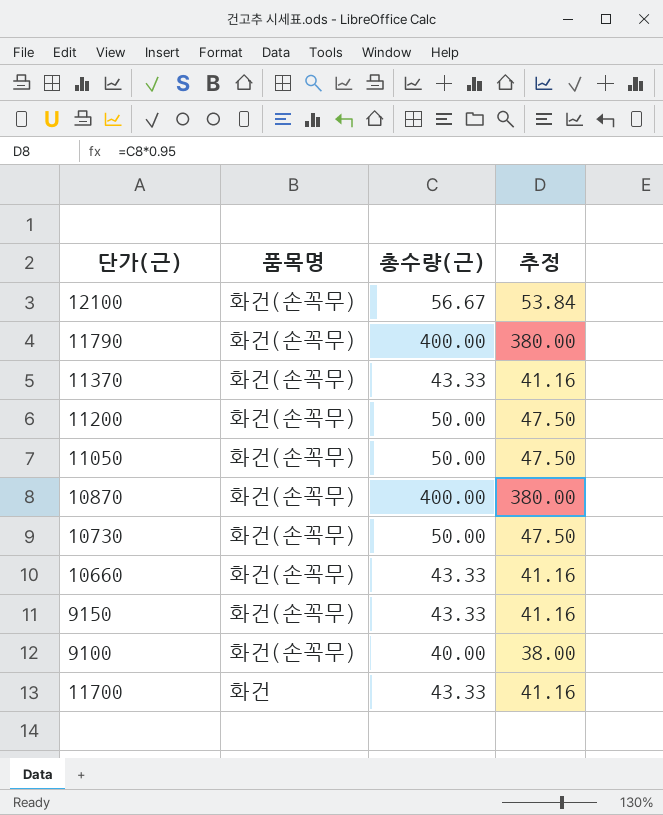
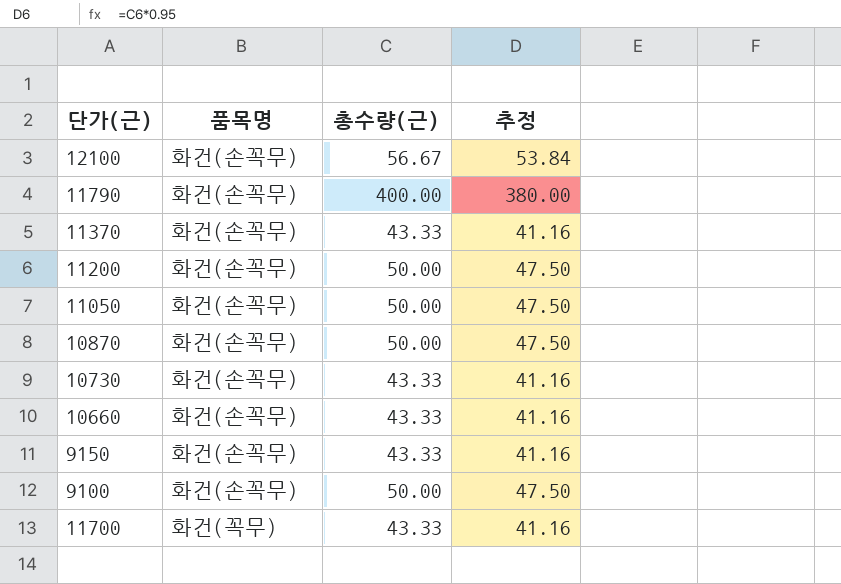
10870 | 총수량(근): 400.00 -> 50.00
10870 | 추정: 380.00 -> 47.50
10730 | 총수량(근): 50.00 -> 43.33
10730 | 추정: 47.50 -> 41.16
9100 | 총수량(근): 40.00 -> 50.00
9100 | 추정: 38.00 -> 47.50
11700 | 품목명: 화건 -> 화건(꼭무)

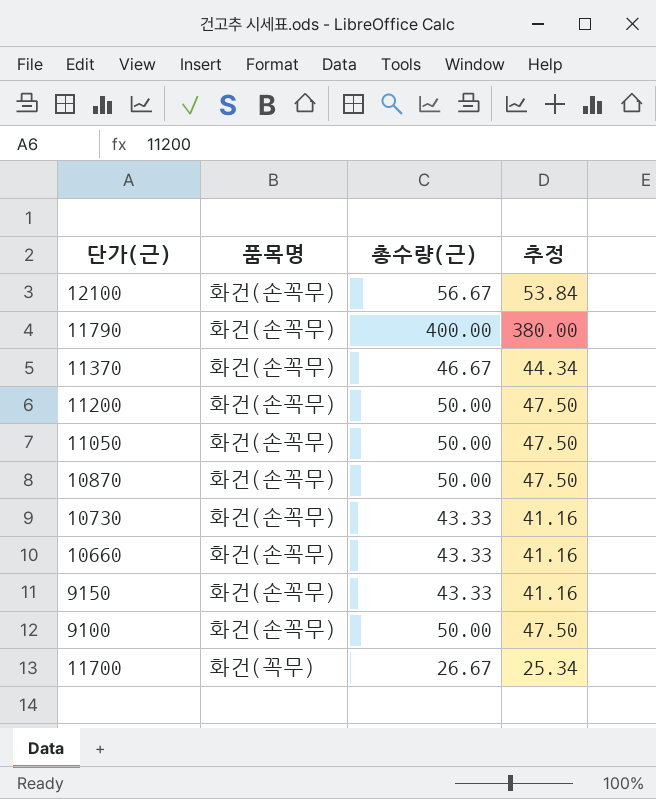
11370 | 총수량(근): 43.33 -> 46.67
11370 | 추정: 41.16 -> 44.34
11700 | 총수량(근): 43.33 -> 26.67
11700 | 추정: 41.16 -> 25.34

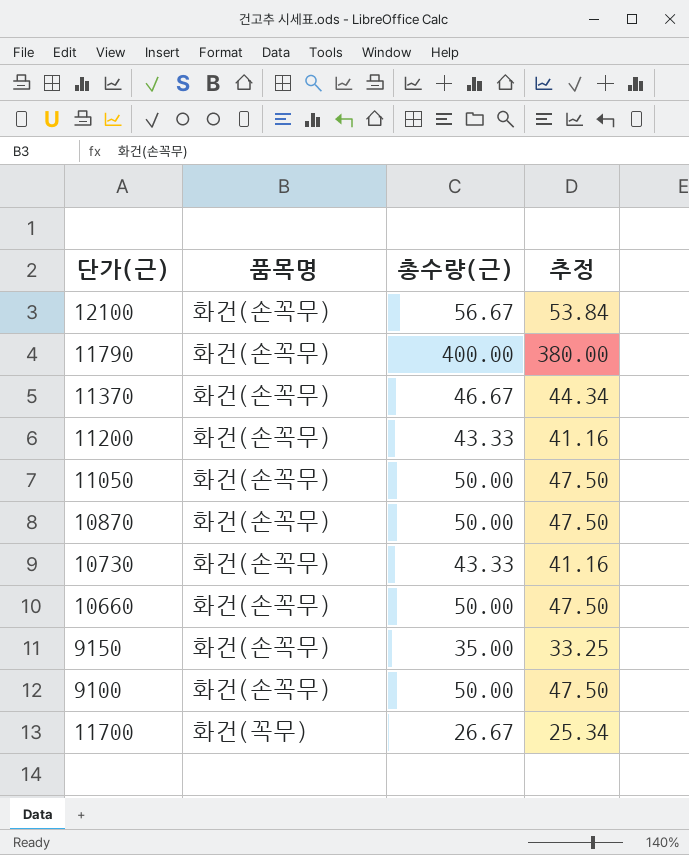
11200 | 총수량(근): 50.00 -> 43.33
11200 | 추정: 47.50 -> 41.16
10660 | 총수량(근): 43.33 -> 50.00
10660 | 추정: 41.16 -> 47.50
9150 | 총수량(근): 43.33 -> 35.00
9150 | 추정: 41.16 -> 33.25

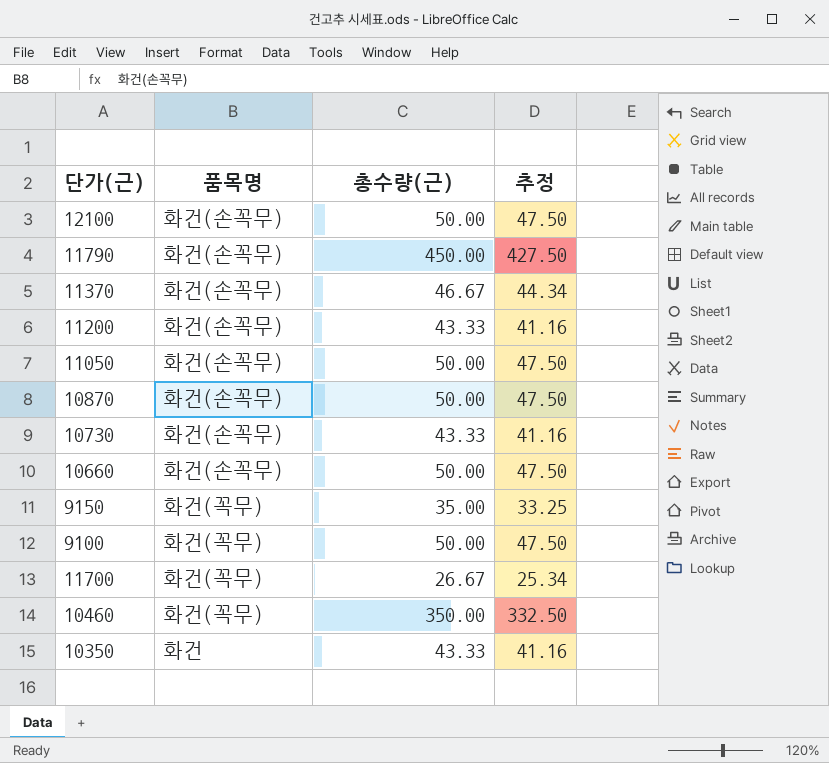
12100 | 총수량(근): 56.67 -> 50.00
12100 | 추정: 53.84 -> 47.50
11790 | 총수량(근): 400.00 -> 450.00
11790 | 추정: 380.00 -> 427.50
9150 | 품목명: 화건(손꼭무) -> 화건(꼭무)
9100 | 품목명: 화건(손꼭무) -> 화건(꼭무)
row 10460: none -> 화건(꼭무) | 350.00 | 332.50
row 10350: none -> 화건 | 43.33 | 41.16

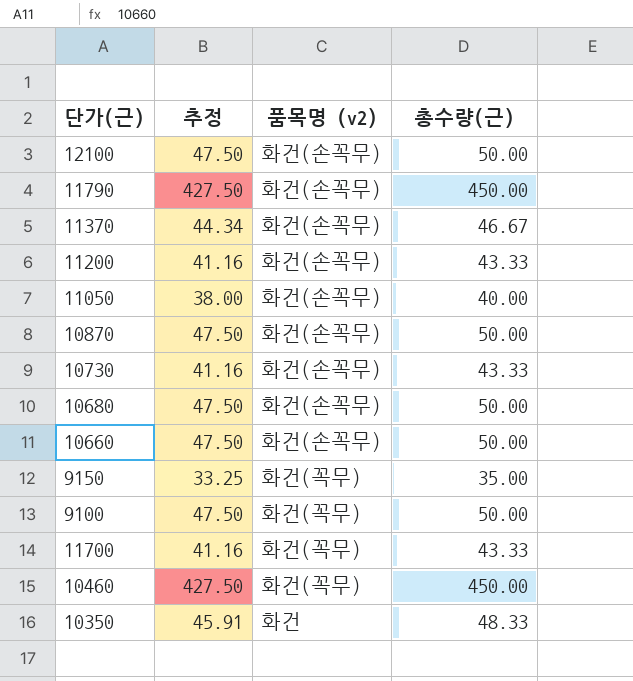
column 추정 | position: 4 -> 2
column name: 품목명 -> 품목명 (v2)
11050 | 추정: 47.50 -> 38.00
11050 | 총수량(근): 50.00 -> 40.00
row 10680: none -> 47.50 | 화건(손꼭무) | 50.00
11700 | 추정: 25.34 -> 41.16
11700 | 총수량(근): 26.67 -> 43.33
10460 | 추정: 332.50 -> 427.50
10460 | 총수량(근): 350.00 -> 450.00
10350 | 추정: 41.16 -> 45.91
10350 | 총수량(근): 43.33 -> 48.33

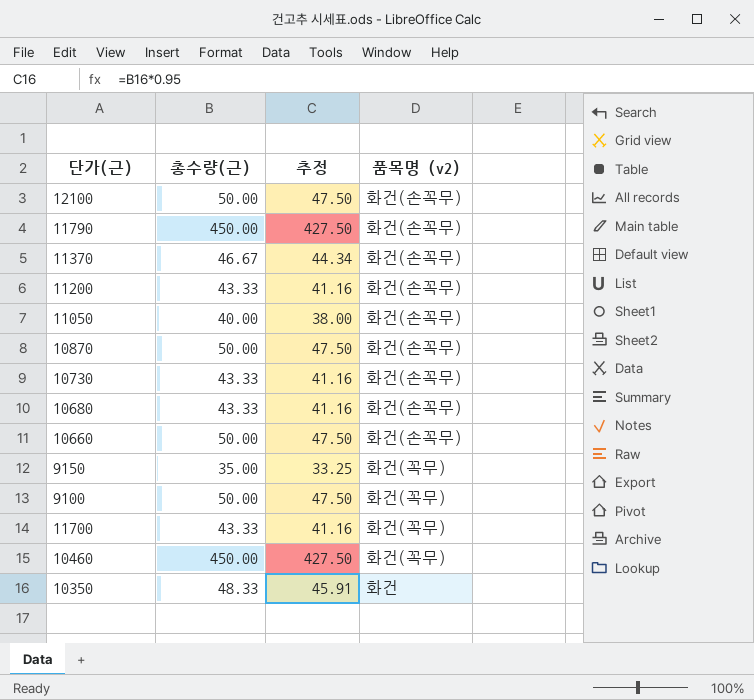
column 총수량(근) | position: 4 -> 2
10680 | 총수량(근): 50.00 -> 43.33
10680 | 추정: 47.50 -> 41.16

